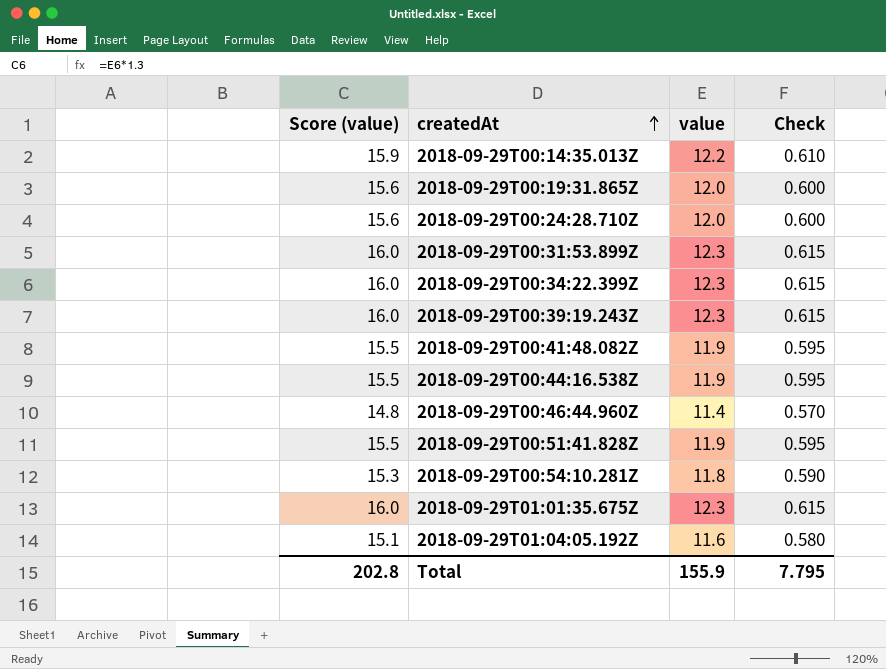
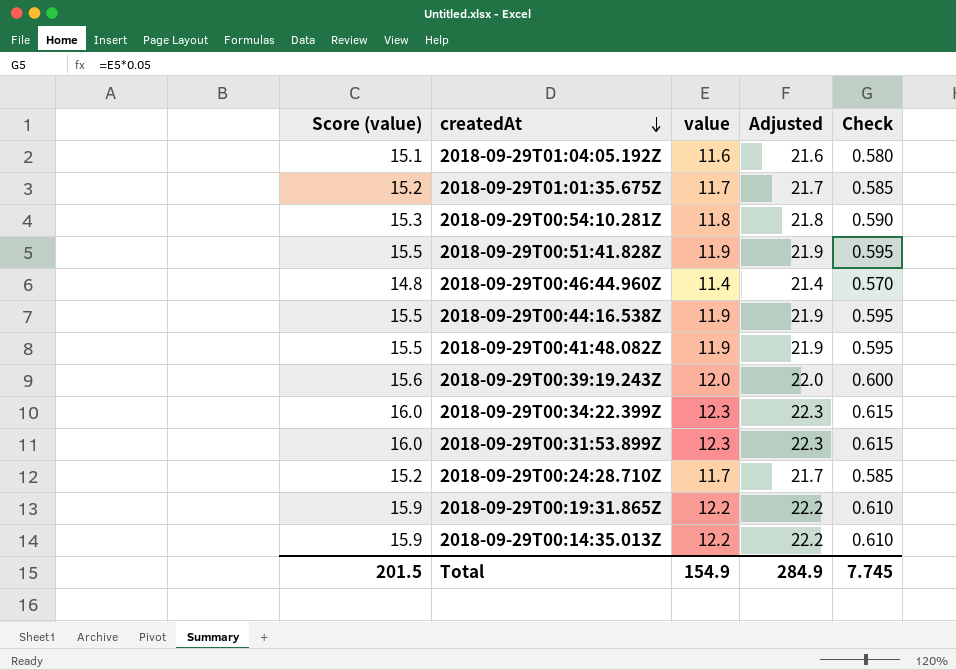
row order: createdAt ascending -> createdAt descending
column Adjusted | formula: none -> [value] + 10
2018-09-29T01:01:35.675Z | Score (value): 16.0 -> 15.2
2018-09-29T01:01:35.675Z | value: 12.3 -> 11.7
2018-09-29T01:01:35.675Z | Check: 0.615 -> 0.585
2018-09-29T00:39:19.243Z | Score (value): 16.0 -> 15.6
2018-09-29T00:39:19.243Z | value: 12.3 -> 12.0
2018-09-29T00:39:19.243Z | Check: 0.615 -> 0.600
2018-09-29T00:24:28.710Z | Score (value): 15.6 -> 15.2
2018-09-29T00:24:28.710Z | value: 12.0 -> 11.7
2018-09-29T00:24:28.710Z | Check: 0.600 -> 0.585
2018-09-29T00:19:31.865Z | Score (value): 15.6 -> 15.9
2018-09-29T00:19:31.865Z | value: 12.0 -> 12.2
2018-09-29T00:19:31.865Z | Check: 0.600 -> 0.610
Total | Score (value): 202.8 -> 201.5
Total | value: 155.9 -> 154.9
Total | Check: 7.795 -> 7.745

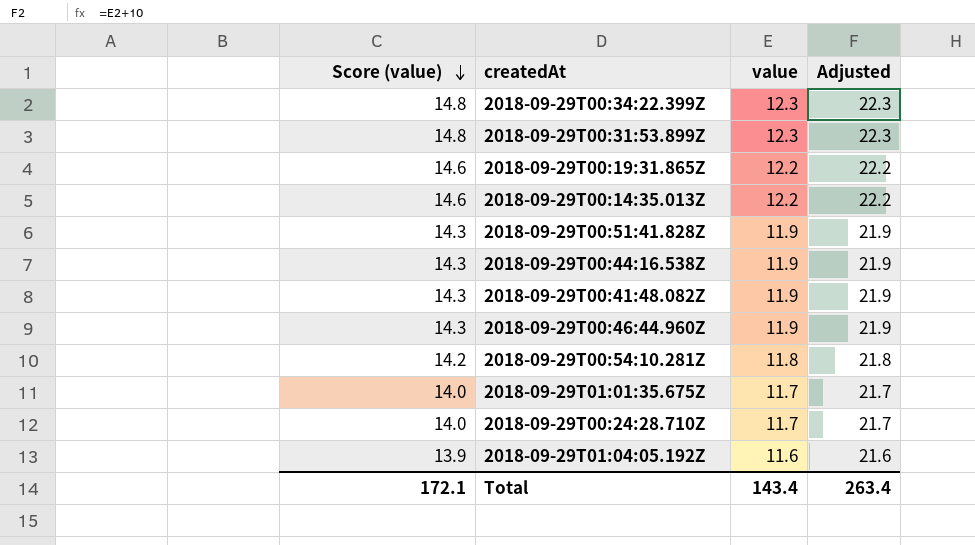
row order: createdAt descending -> Score (value) descending
column Check | formula: [value] * 0.05 -> none
column Score (value) | formula: [value] * 1.3 -> [value] * 1.2
row 2018-09-29T00:39:19.243Z: 15.6 | 12.0 | 22.0 | 0.600 -> none
2018-09-29T00:46:44.960Z | value: 11.4 -> 11.9
2018-09-29T00:46:44.960Z | Adjusted: 21.4 -> 21.9
Total | Score (value): 201.5 -> 172.1
Total | value: 154.9 -> 143.4
Total | Adjusted: 284.9 -> 263.4

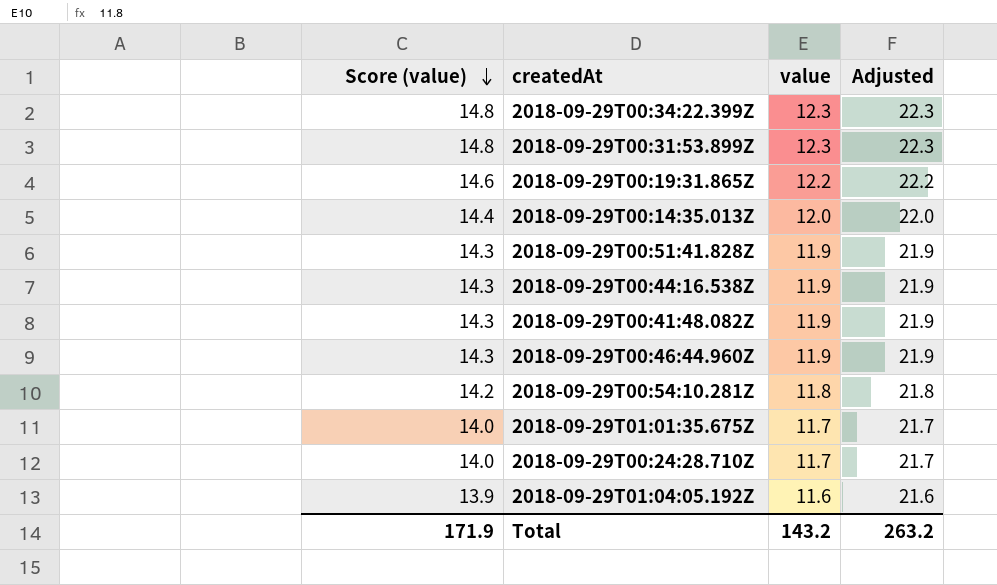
2018-09-29T00:14:35.013Z | Score (value): 14.6 -> 14.4
2018-09-29T00:14:35.013Z | value: 12.2 -> 12.0
2018-09-29T00:14:35.013Z | Adjusted: 22.2 -> 22.0
Total | Score (value): 172.1 -> 171.9
Total | value: 143.4 -> 143.2
Total | Adjusted: 263.4 -> 263.2

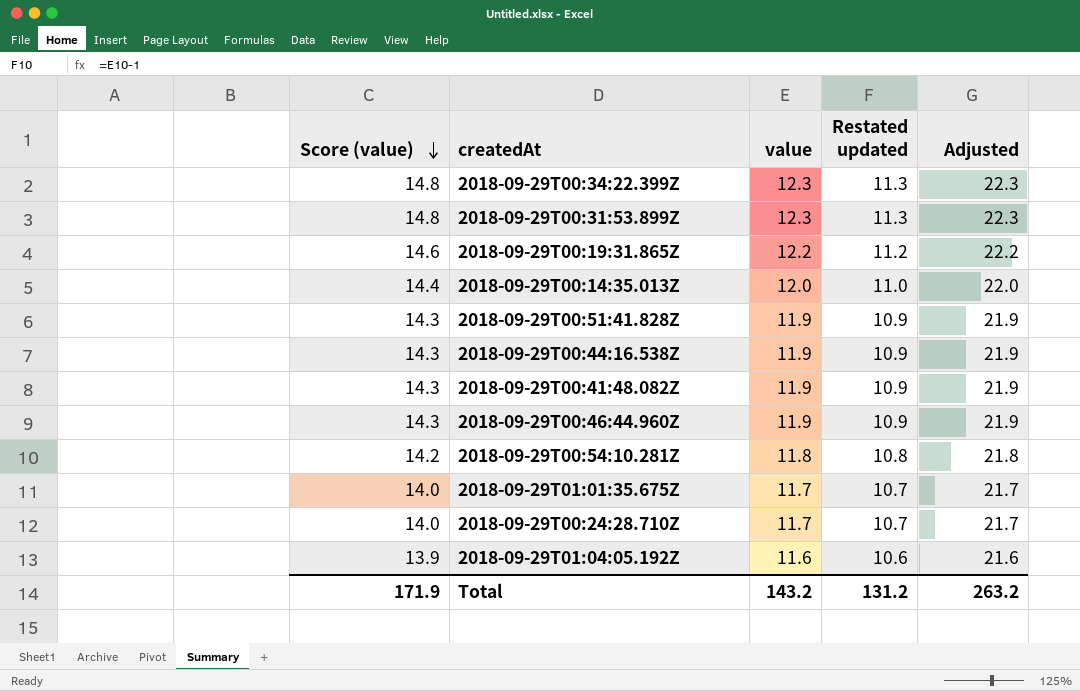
column Restated updated | formula: none -> [value] - 1

